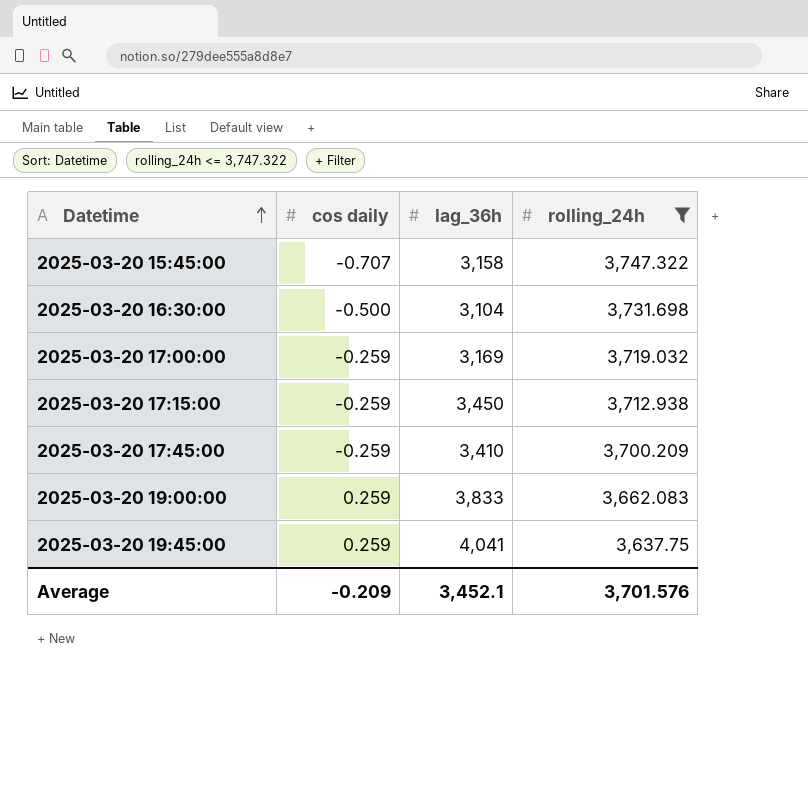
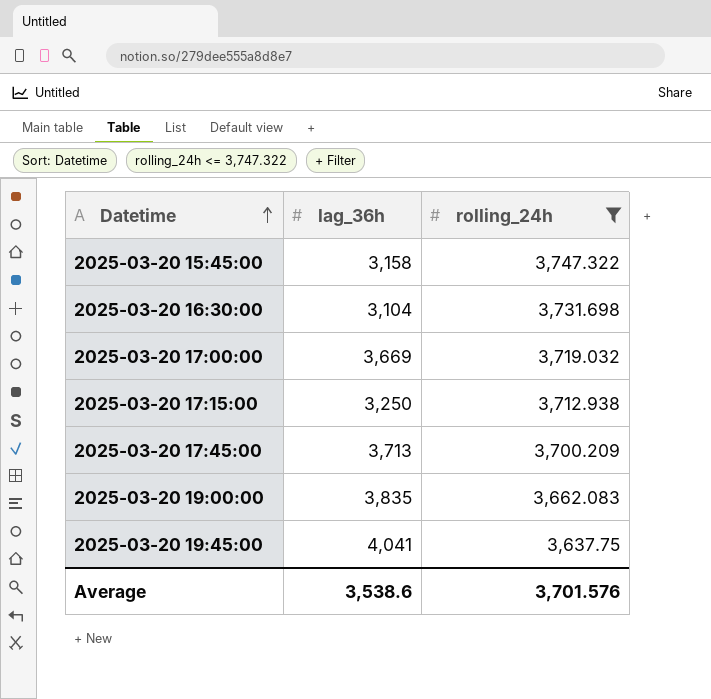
column cos daily | position: 2 -> none
2025-03-20 17:00:00 | lag_36h: 3,169 -> 3,669
2025-03-20 17:15:00 | lag_36h: 3,450 -> 3,250
2025-03-20 17:45:00 | lag_36h: 3,410 -> 3,713
2025-03-20 19:00:00 | lag_36h: 3,833 -> 3,835
Average | lag_36h: 3,452.1 -> 3,538.6

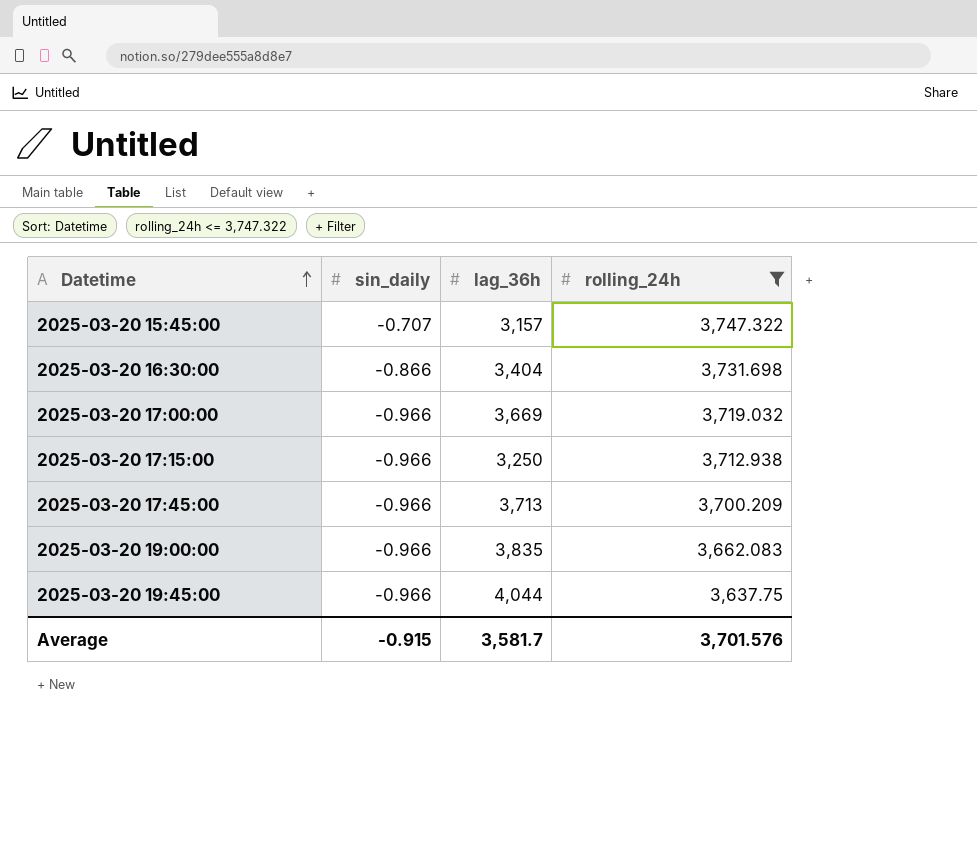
column sin_daily | position: none -> 2
2025-03-20 15:45:00 | lag_36h: 3,158 -> 3,157
2025-03-20 16:30:00 | lag_36h: 3,104 -> 3,404
2025-03-20 19:45:00 | lag_36h: 4,041 -> 4,044
Average | lag_36h: 3,538.6 -> 3,581.7

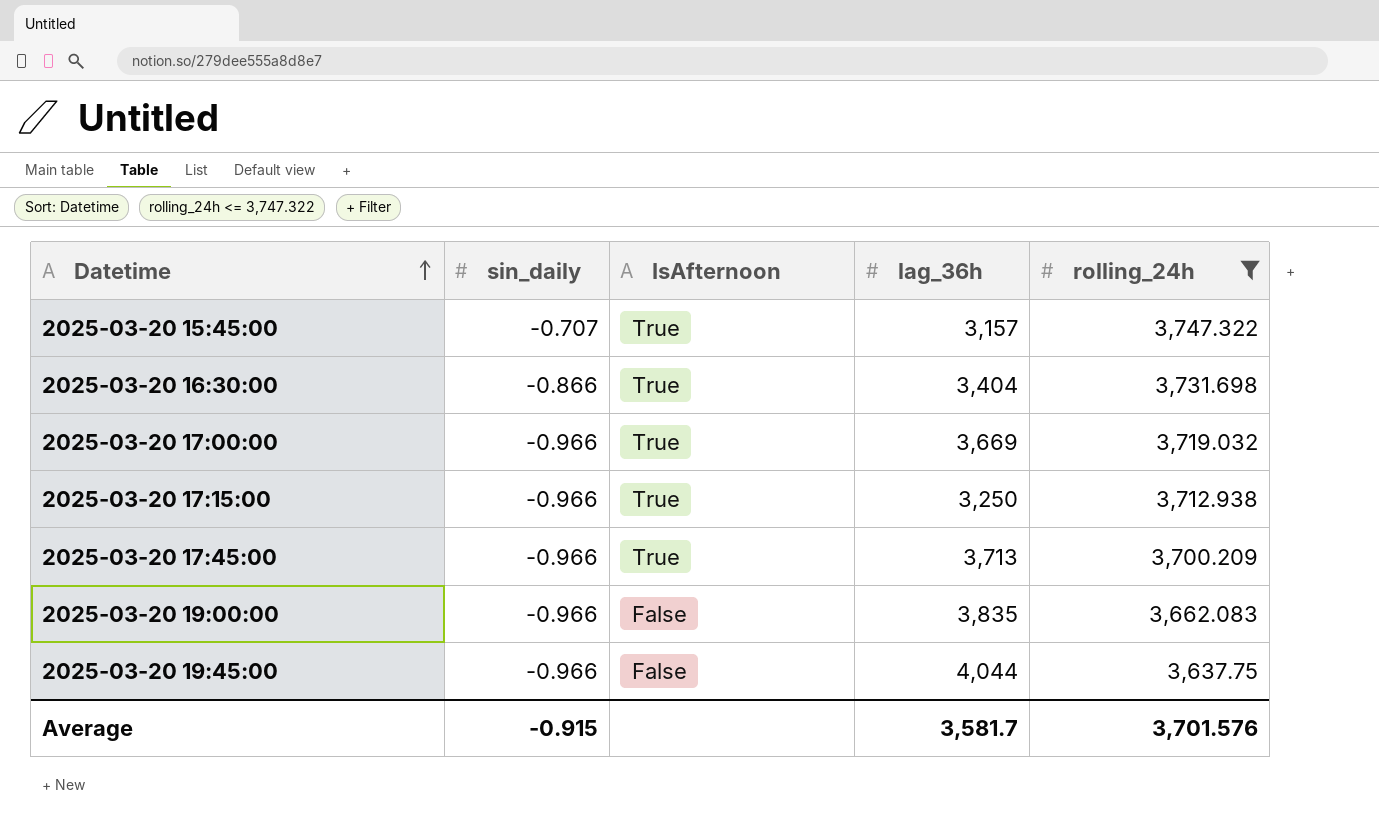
column IsAfternoon | position: none -> 3

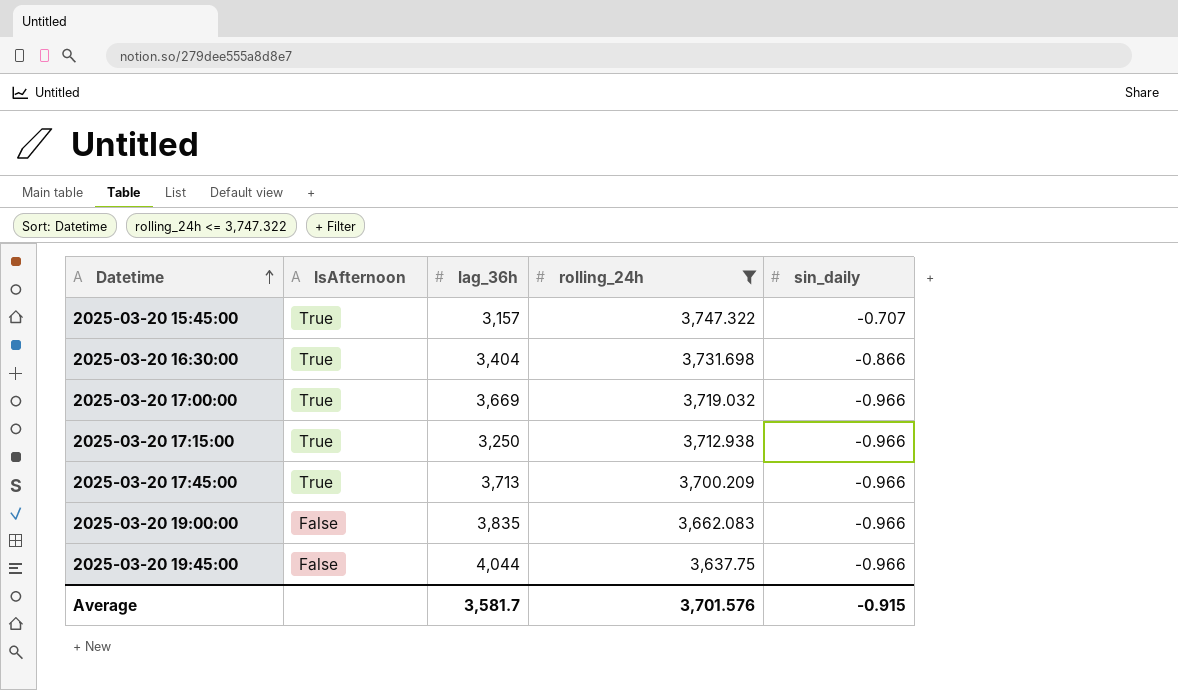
column sin_daily | position: 2 -> 5

